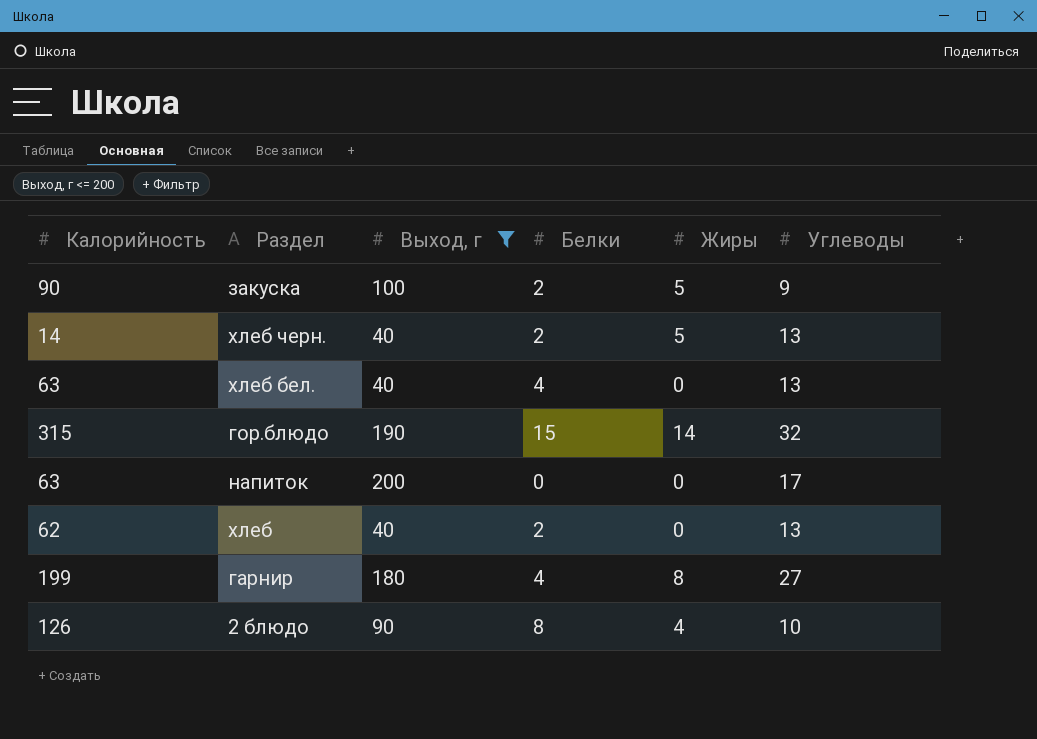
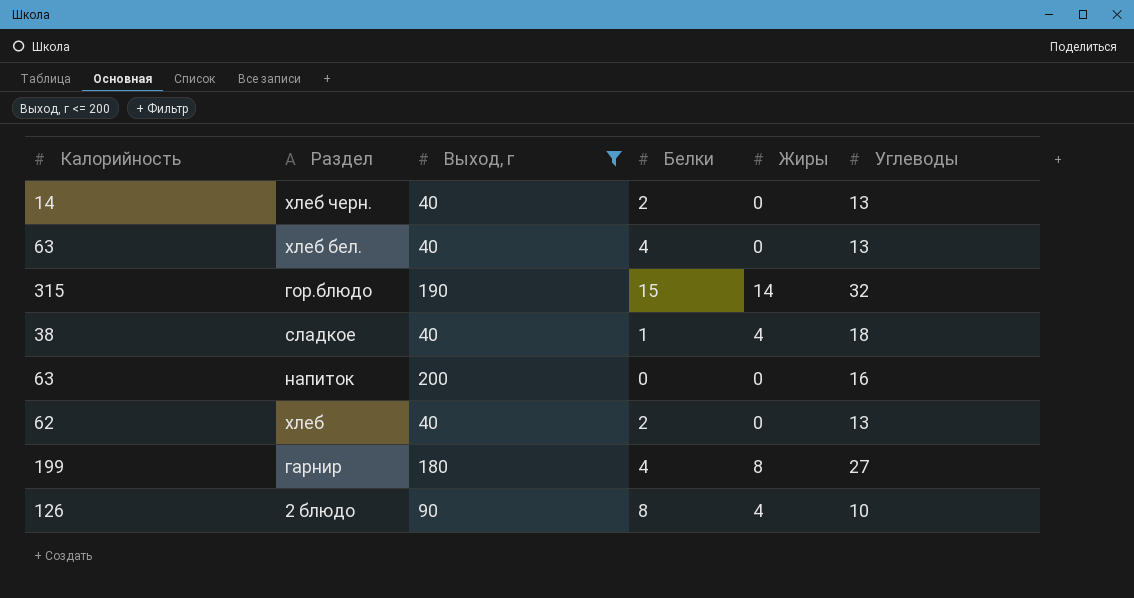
row закуска: 90 | 100 | 2 | 5 | 9 -> none
хлеб черн. | Жиры: 5 -> 0
row сладкое: none -> 38 | 40 | 1 | 4 | 18
напиток | Углеводы: 17 -> 16

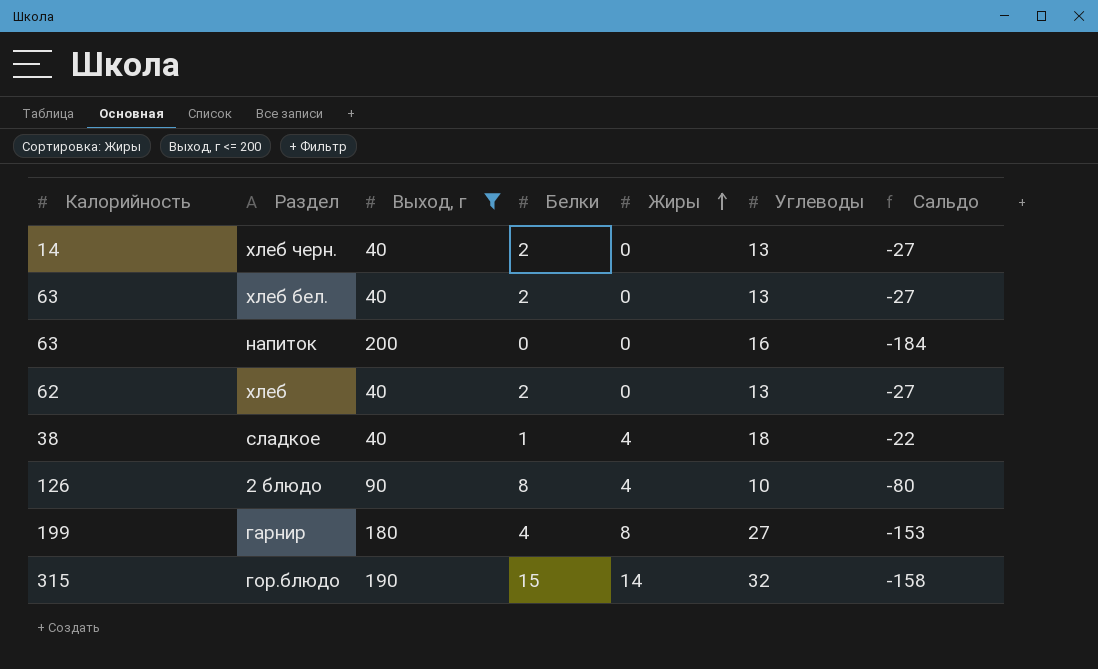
row order: none -> Жиры ascending
column Сальдо | formula: none -> [Углеводы] - [Выход, г]
хлеб бел. | Белки: 4 -> 2

